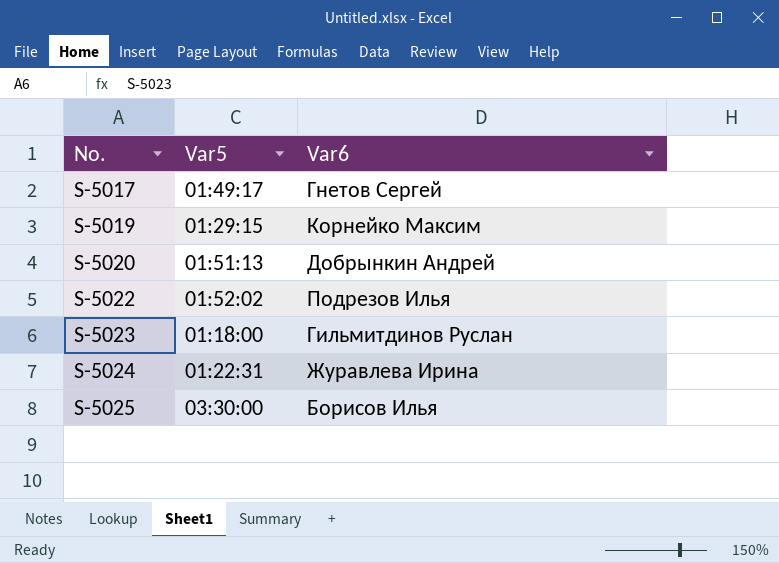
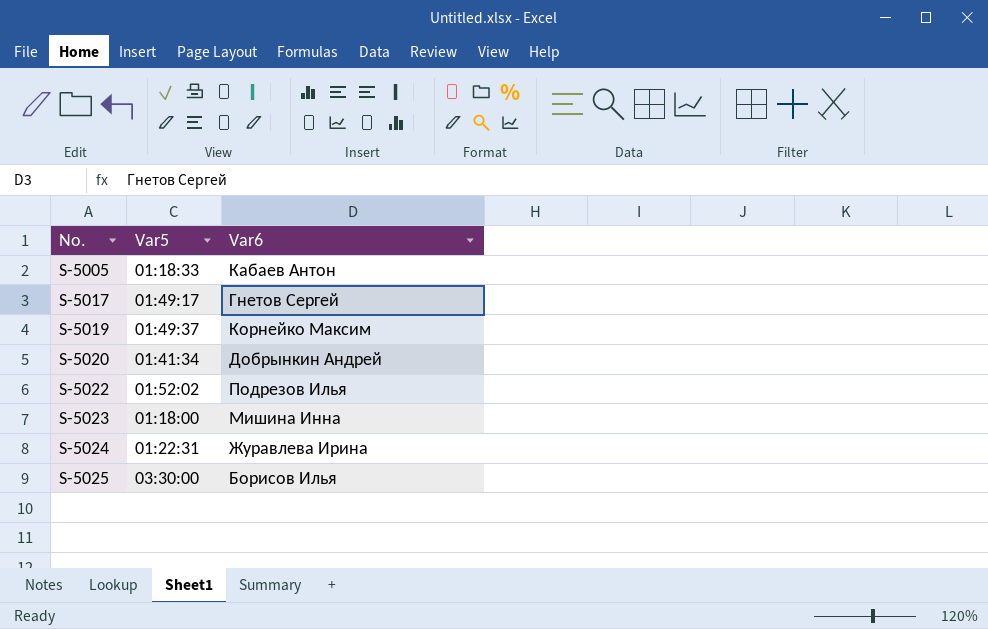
row S-5005: none -> 01:18:33 | Кабаев Антон
S-5019 | Var5: 01:29:15 -> 01:49:37
S-5020 | Var5: 01:51:13 -> 01:41:34
S-5023 | Var6: Гильмитдинов Руслан -> Мишина Инна

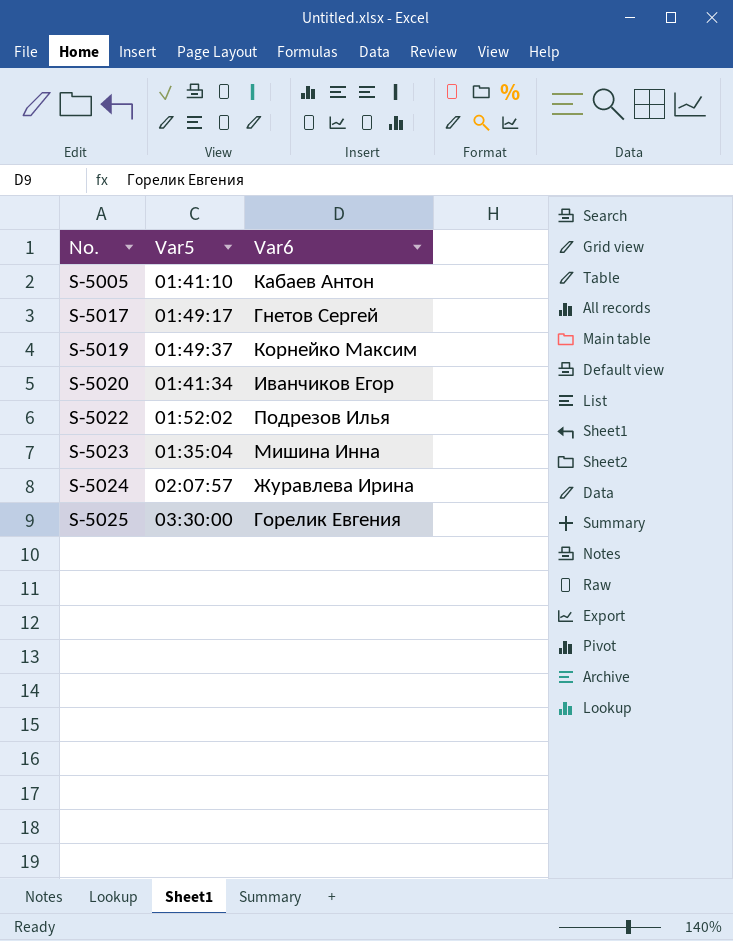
S-5005 | Var5: 01:18:33 -> 01:41:10
S-5020 | Var6: Добрынкин Андрей -> Иванчиков Егор
S-5023 | Var5: 01:18:00 -> 01:35:04
S-5024 | Var5: 01:22:31 -> 02:07:57
S-5025 | Var6: Борисов Илья -> Горелик Евгения

